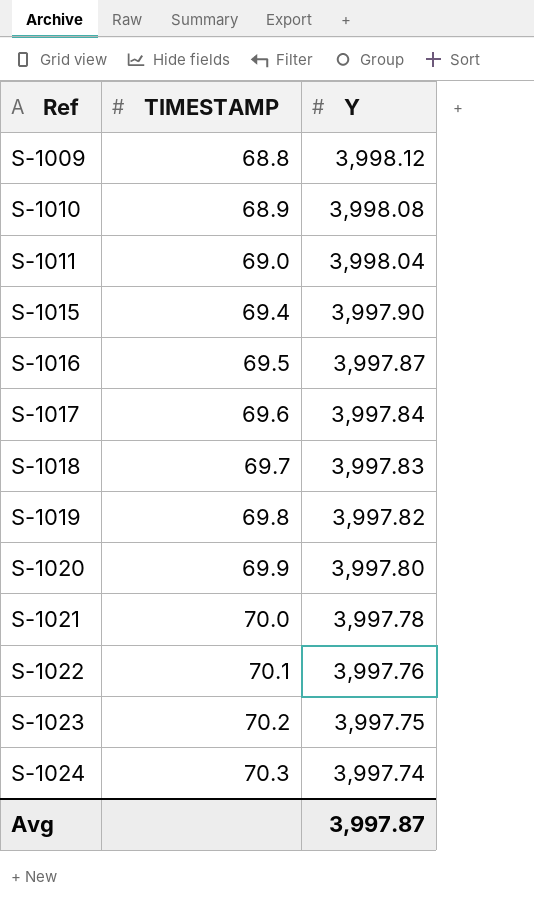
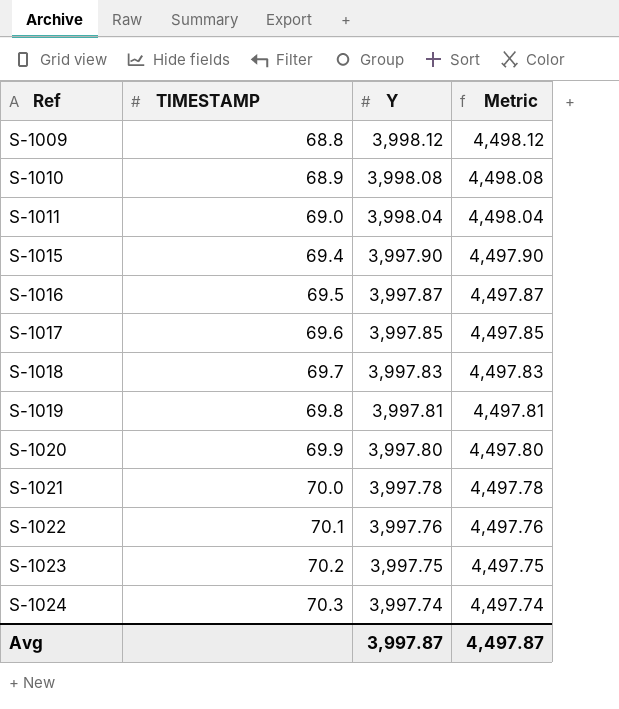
column Metric | formula: none -> [Y] + 500
S-1017 | Y: 3,997.84 -> 3,997.85
S-1019 | Y: 3,997.82 -> 3,997.81

